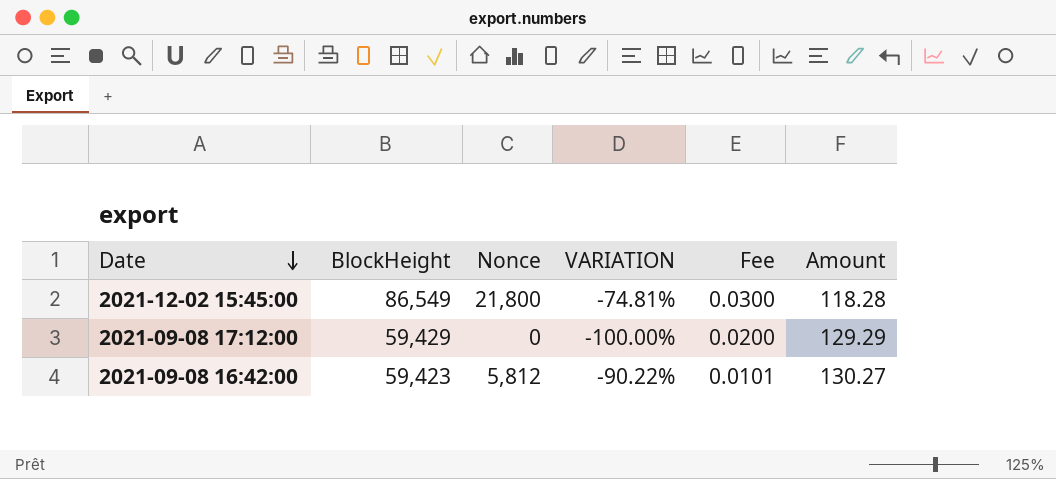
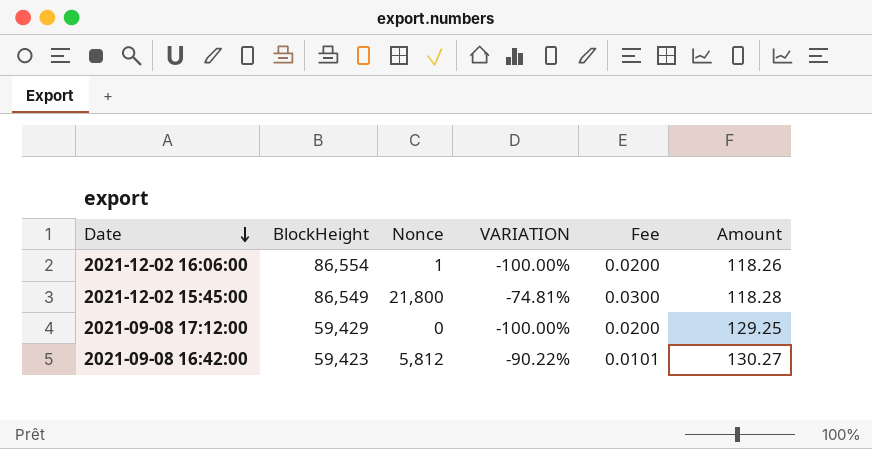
row 2021-12-02 16:06:00: none -> 86,554 | 1 | -100.00% | 0.0200 | 118.26
2021-09-08 17:12:00 | Amount: 129.29 -> 129.25

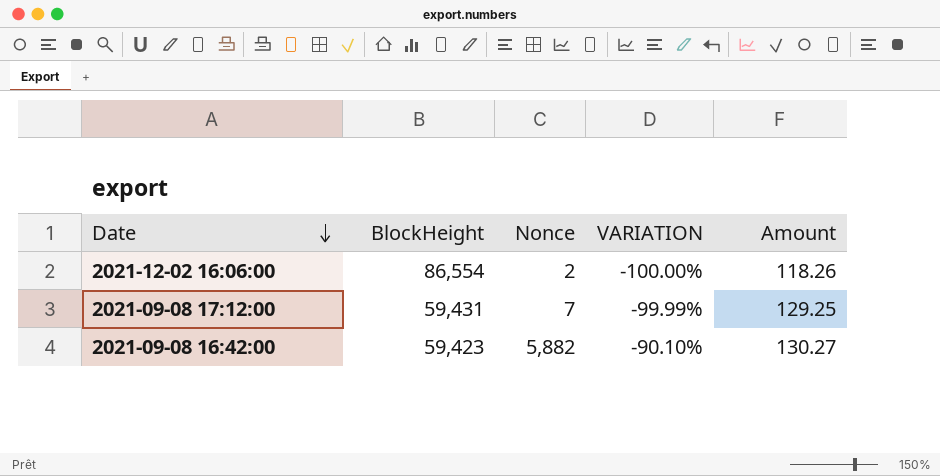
column Fee | position: 5 -> none
row 2021-12-02 15:45:00: 86,549 | 21,800 | -74.81% | 0.0300 | 118.28 -> none
2021-12-02 16:06:00 | Nonce: 1 -> 2
2021-09-08 17:12:00 | BlockHeight: 59,429 -> 59,431
2021-09-08 17:12:00 | Nonce: 0 -> 7
2021-09-08 17:12:00 | VARIATION: -100.00% -> -99.99%
2021-09-08 16:42:00 | Nonce: 5,812 -> 5,882
2021-09-08 16:42:00 | VARIATION: -90.22% -> -90.10%

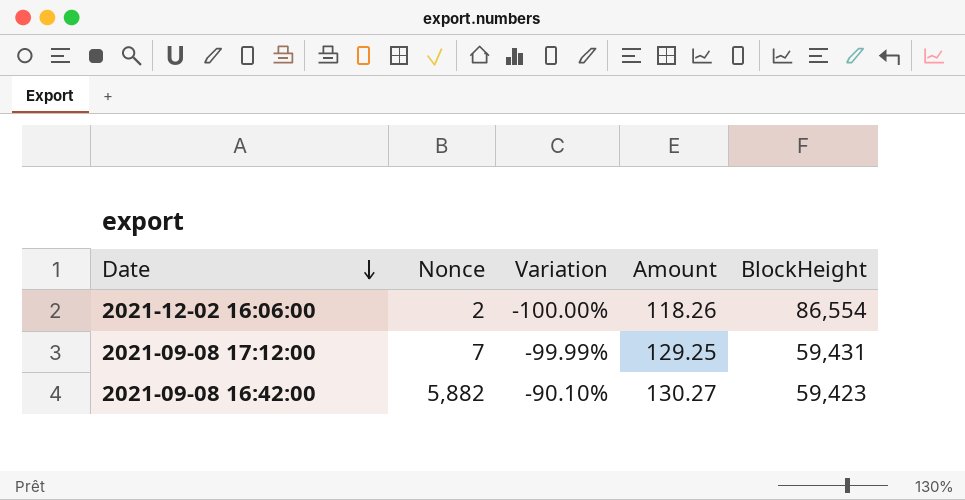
column name: VARIATION -> Variation
column BlockHeight | position: 2 -> 5

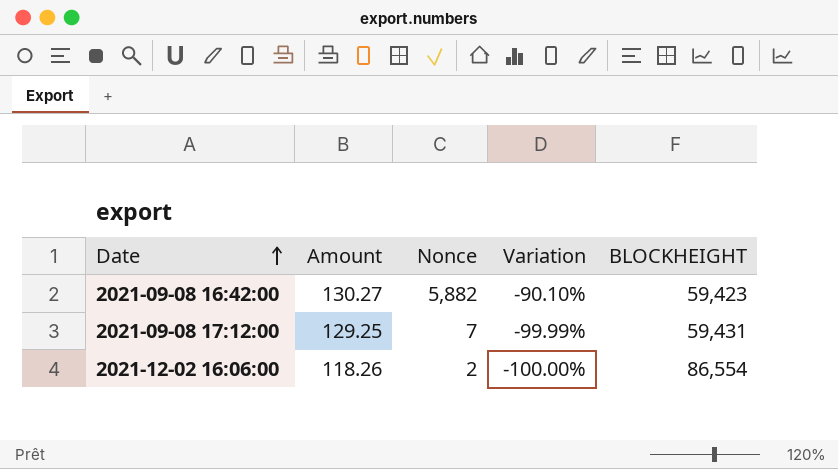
row order: Date descending -> Date ascending
column Amount | position: 4 -> 2
column name: BlockHeight -> BLOCKHEIGHT

